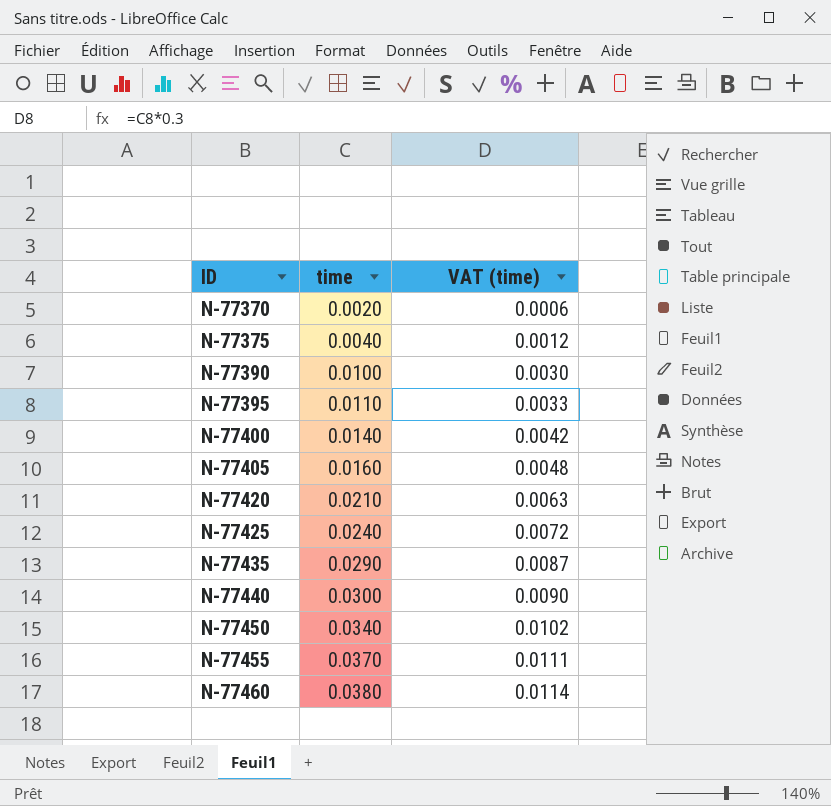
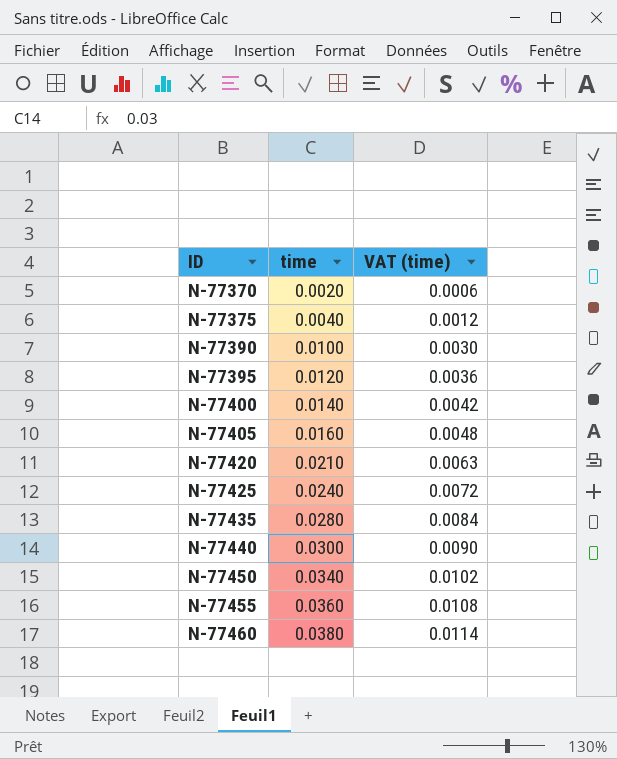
N-77395 | time: 0.0110 -> 0.0120
N-77395 | VAT (time): 0.0033 -> 0.0036
N-77435 | time: 0.0290 -> 0.0280
N-77435 | VAT (time): 0.0087 -> 0.0084
N-77455 | time: 0.0370 -> 0.0360
N-77455 | VAT (time): 0.0111 -> 0.0108

